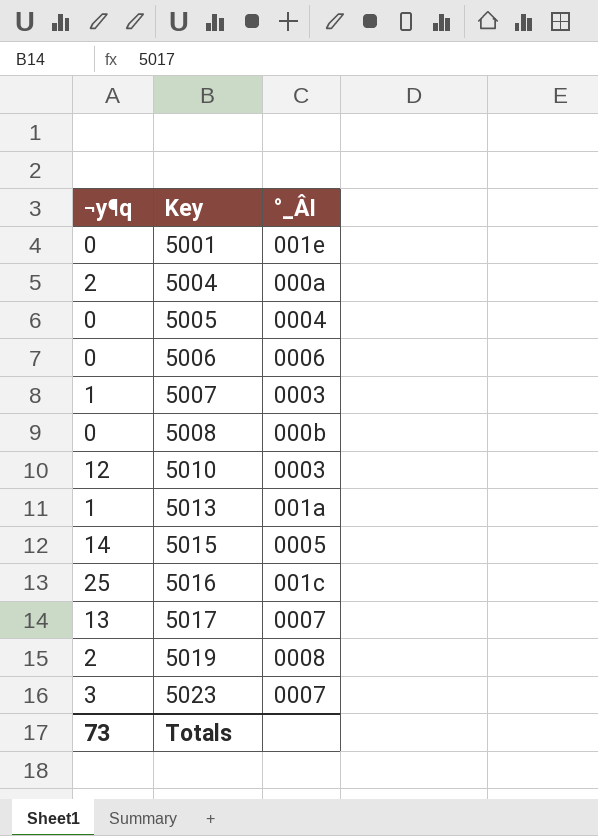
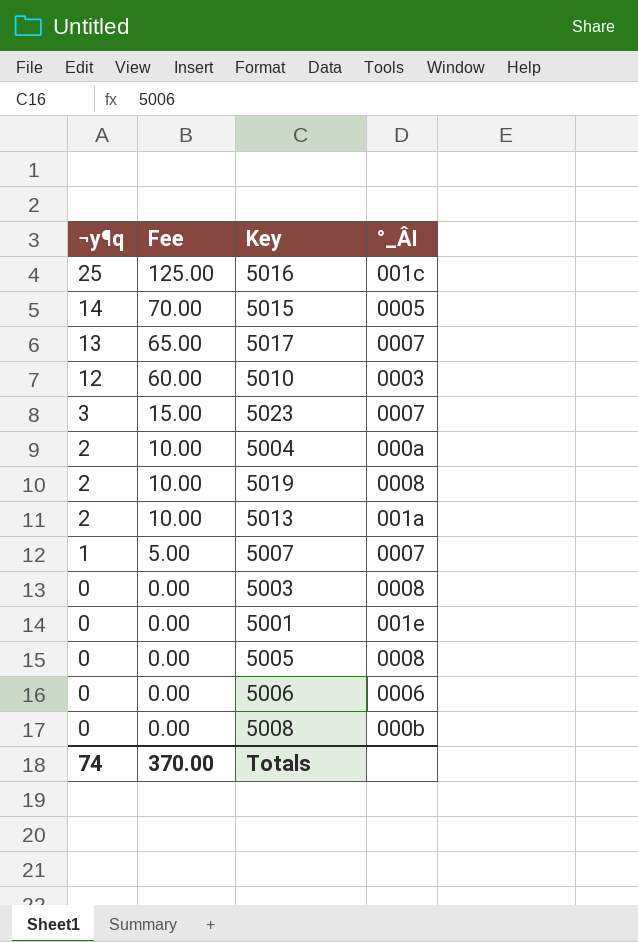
row order: Key ascending -> ¬y¶q descending
column Fee | formula: none -> [¬y¶q] * 5
5013 | ¬y¶q: 1 -> 2
5007 | °_ÂI: 0003 -> 0007
row 5003: none -> 0 | 0.00 | 0008
5005 | °_ÂI: 0004 -> 0008
Totals | ¬y¶q: 73 -> 74

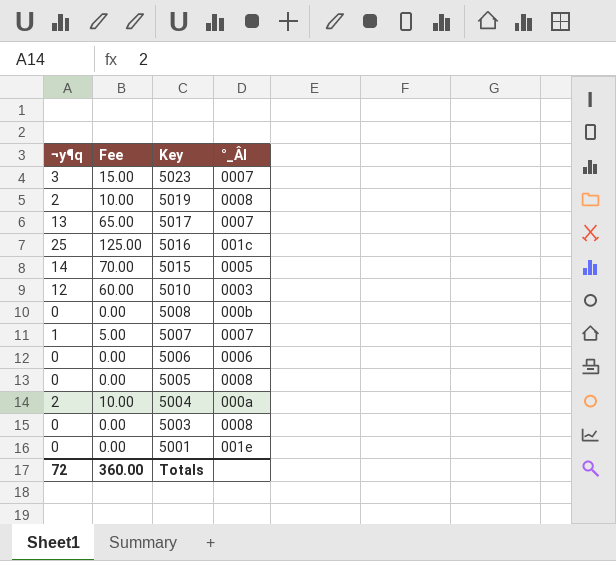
row order: ¬y¶q descending -> Key descending
row 5013: 2 | 10.00 | 001a -> none
Totals | ¬y¶q: 74 -> 72
Totals | Fee: 370.00 -> 360.00

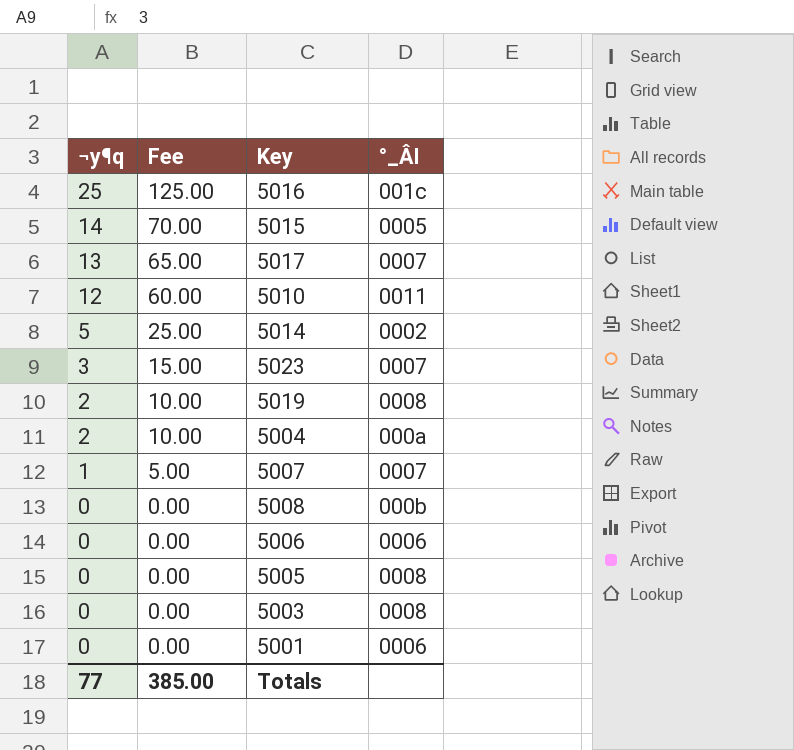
row order: Key descending -> ¬y¶q descending
5010 | °_ÂI: 0003 -> 0011
row 5014: none -> 5 | 25.00 | 0002
5001 | °_ÂI: 001e -> 0006
Totals | ¬y¶q: 72 -> 77
Totals | Fee: 360.00 -> 385.00

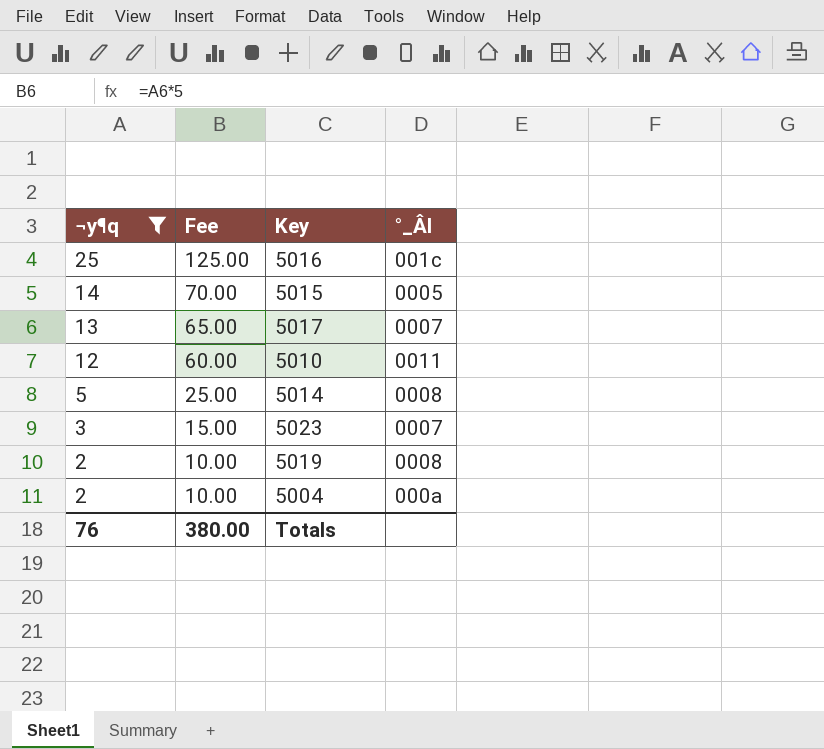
filter: none -> ¬y¶q >= 2
5014 | °_ÂI: 0002 -> 0008
Totals | ¬y¶q: 77 -> 76
Totals | Fee: 385.00 -> 380.00

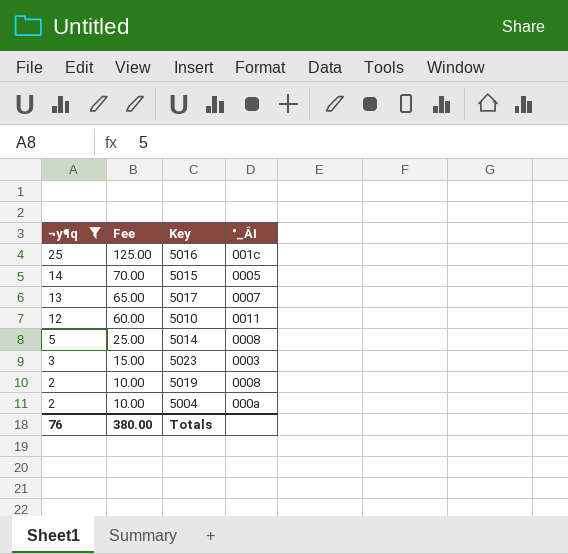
5023 | °_ÂI: 0007 -> 0003

